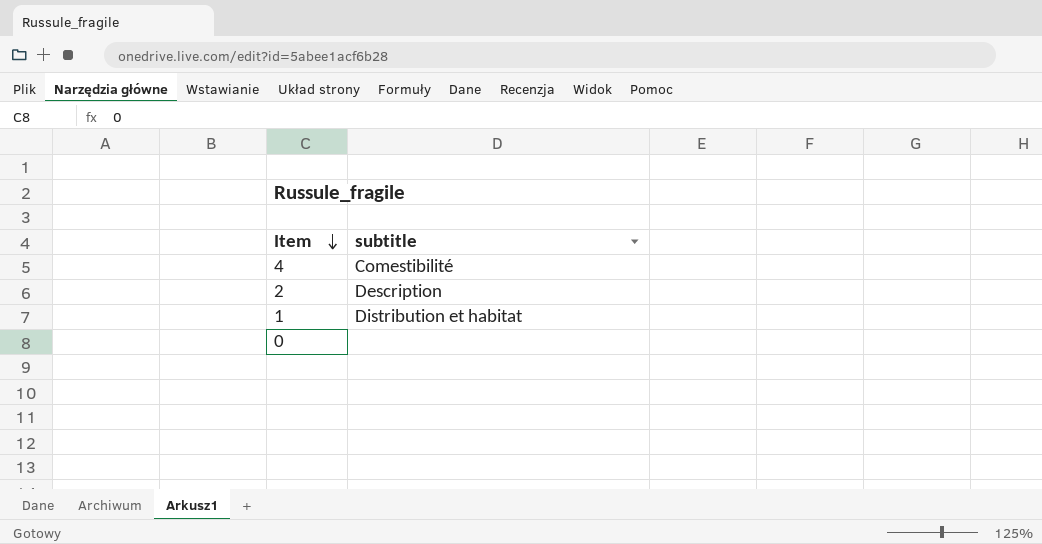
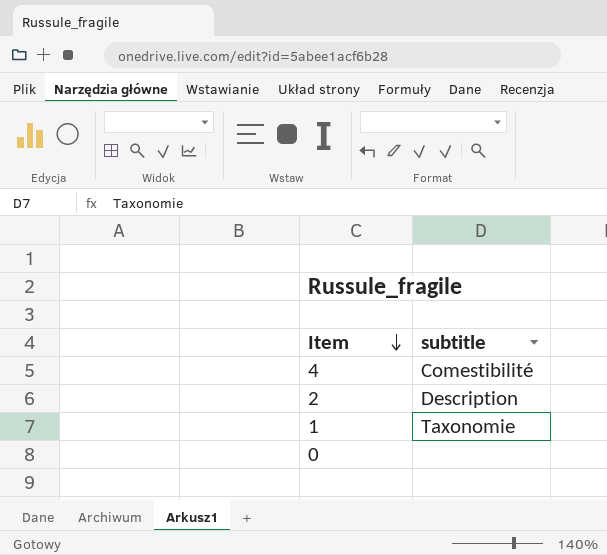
1 | subtitle: Distribution et habitat -> Taxonomie

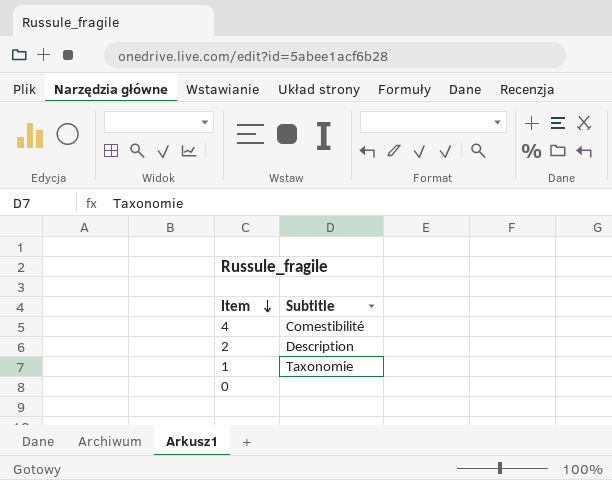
column name: subtitle -> Subtitle

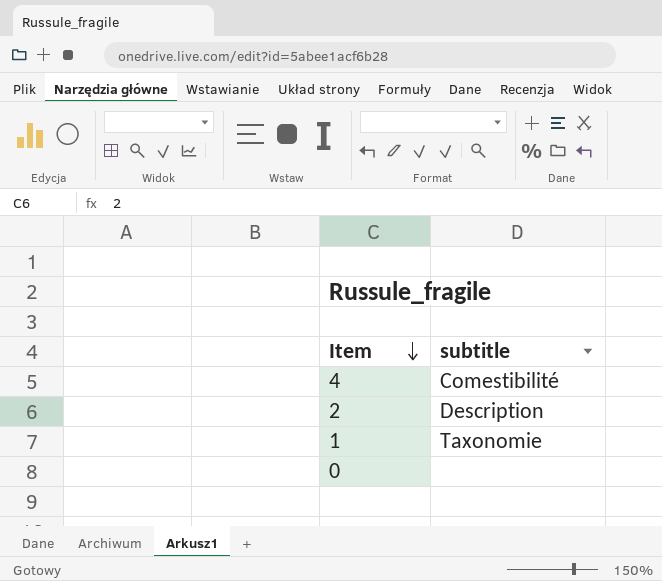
column name: Subtitle -> subtitle

